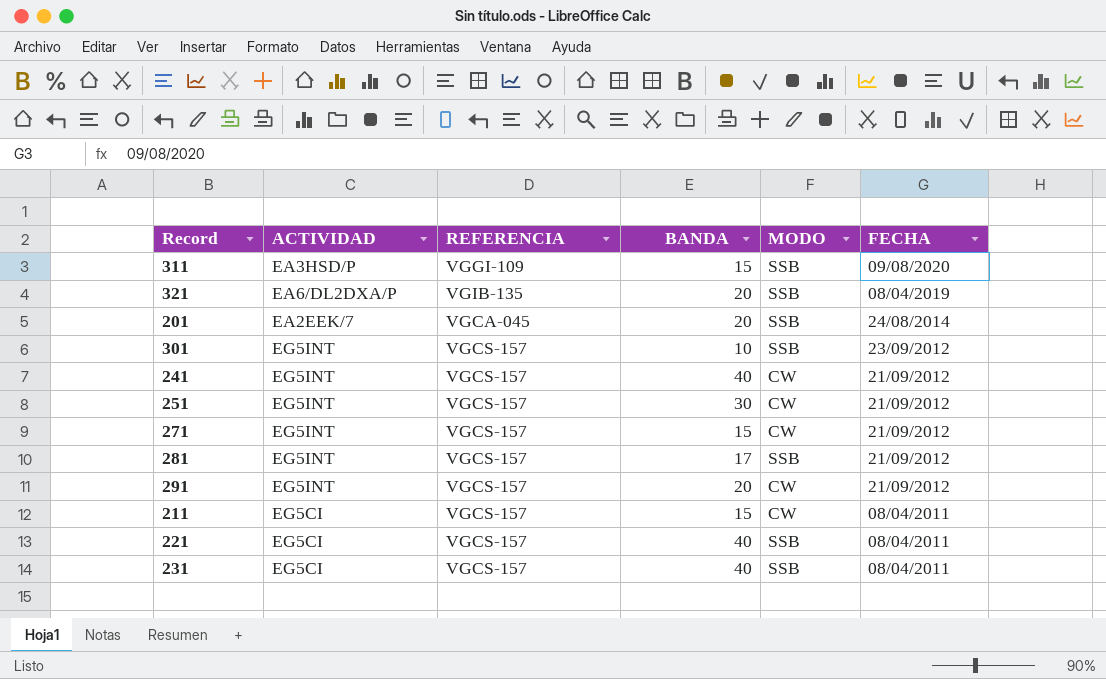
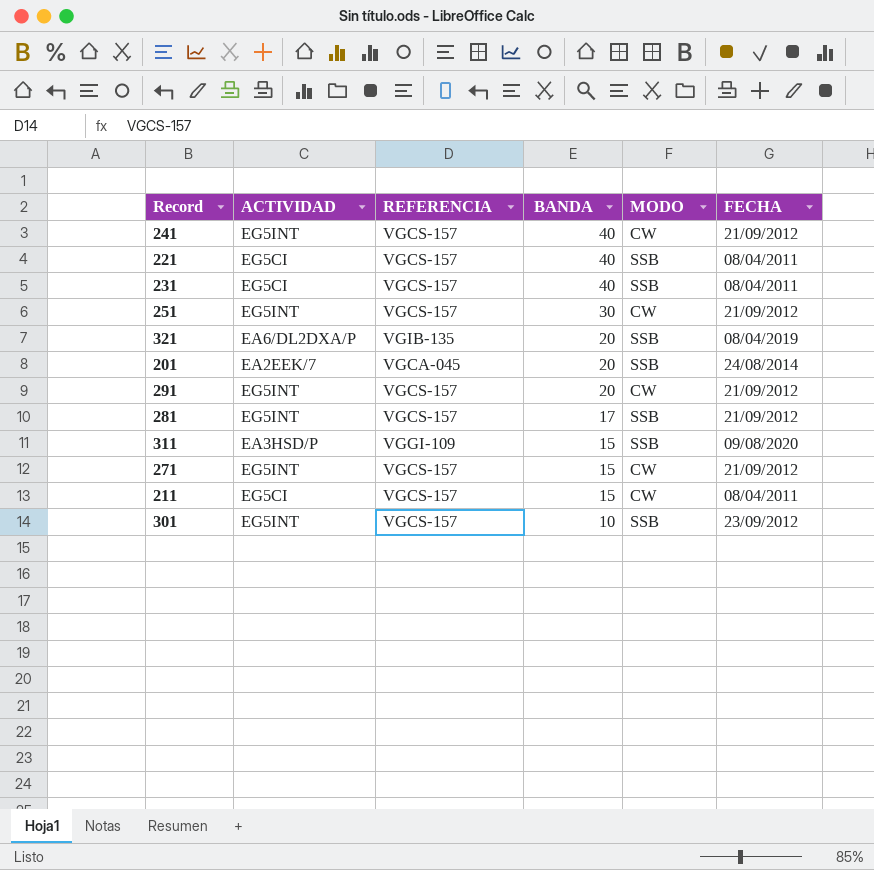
row order: FECHA descending -> BANDA descending

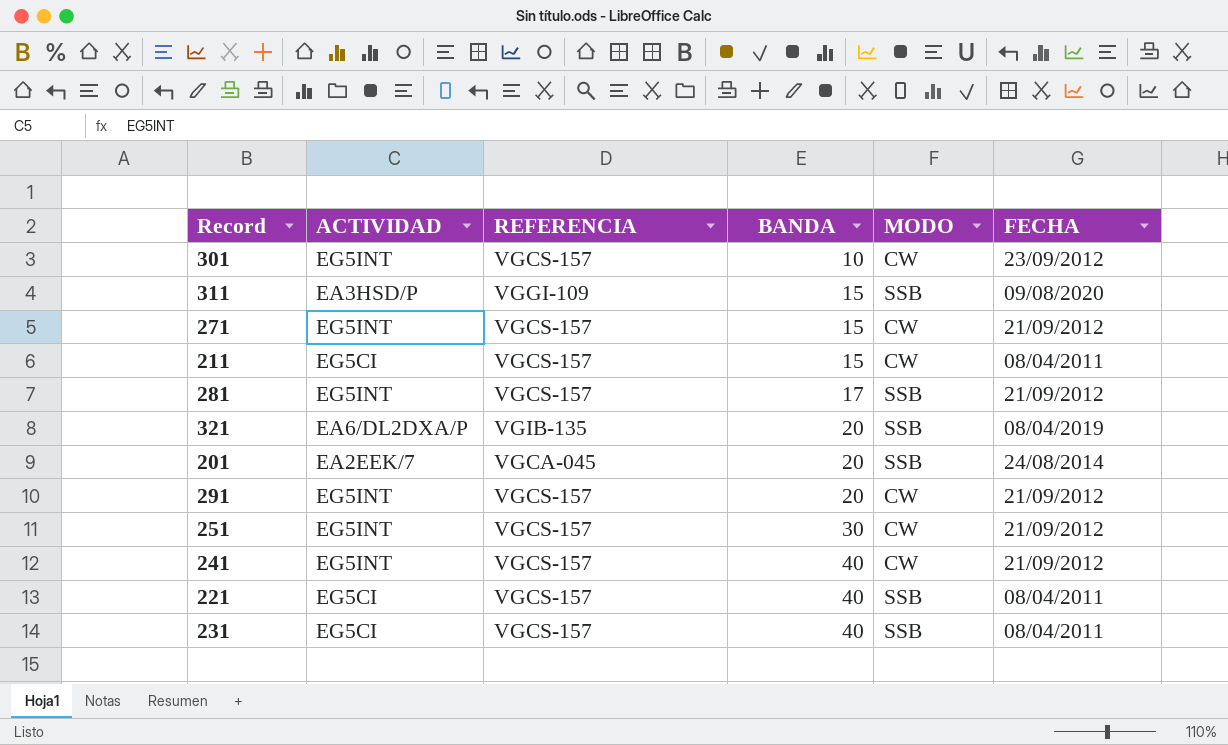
row order: BANDA descending -> BANDA ascending
301 | MODO: SSB -> CW

